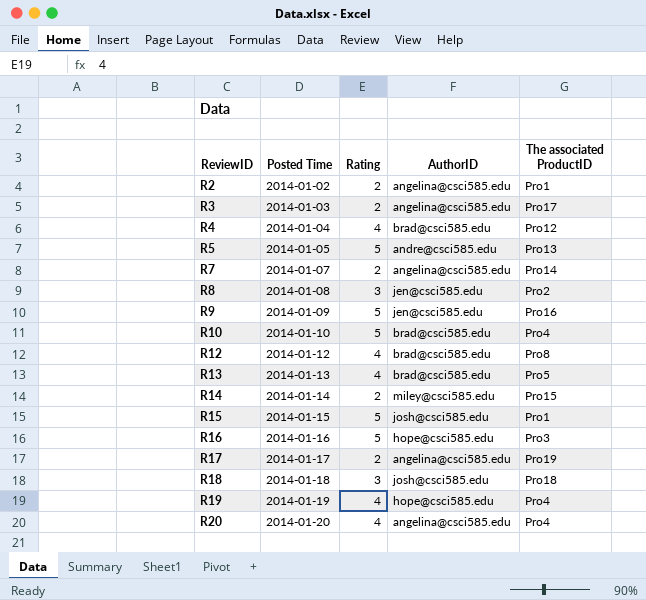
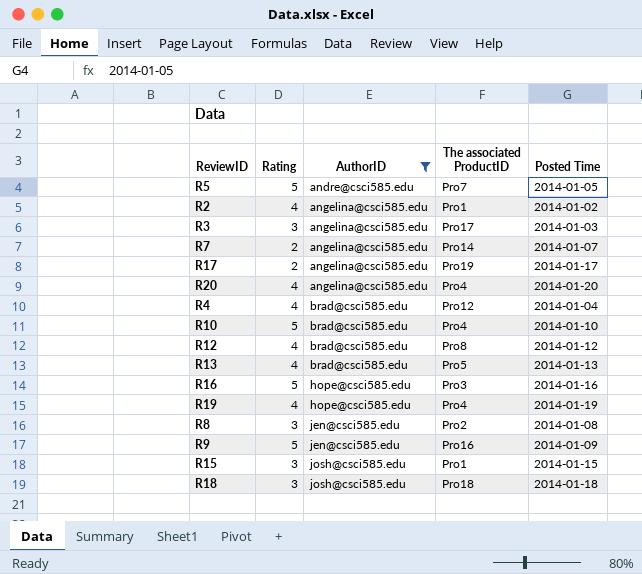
filter: none -> AuthorID != miley@csci585.edu
row order: ReviewID ascending -> AuthorID ascending
column Posted Time | position: 2 -> 5
R5 | The associated ProductID: Pro13 -> Pro7
R2 | Rating: 2 -> 4
R3 | Rating: 2 -> 3
R15 | Rating: 5 -> 3

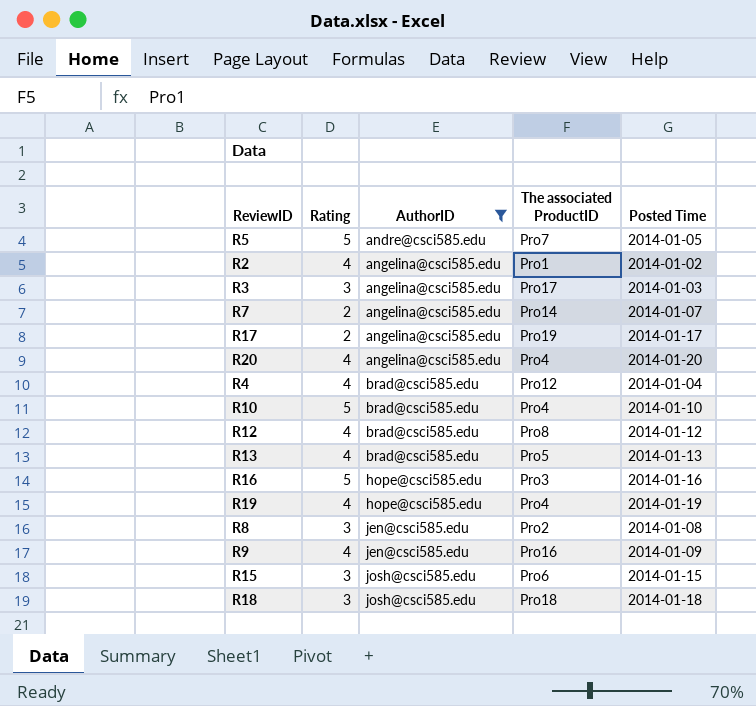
R9 | Rating: 5 -> 4
R15 | The associated ProductID: Pro1 -> Pro6

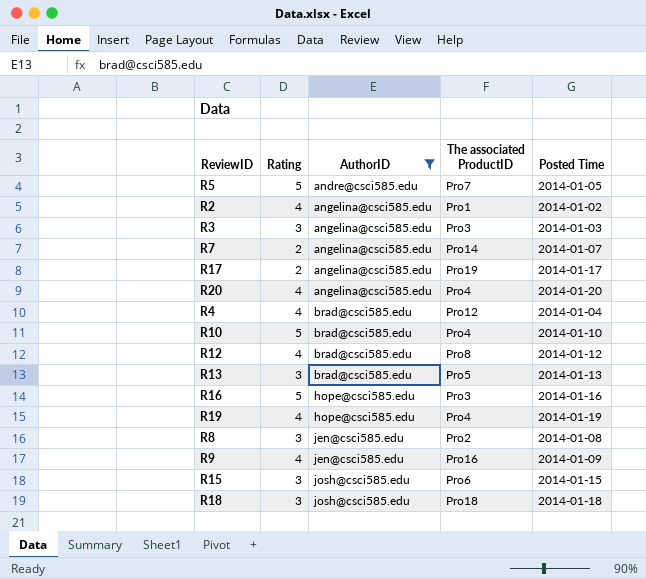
R3 | The associated ProductID: Pro17 -> Pro3
R13 | Rating: 4 -> 3

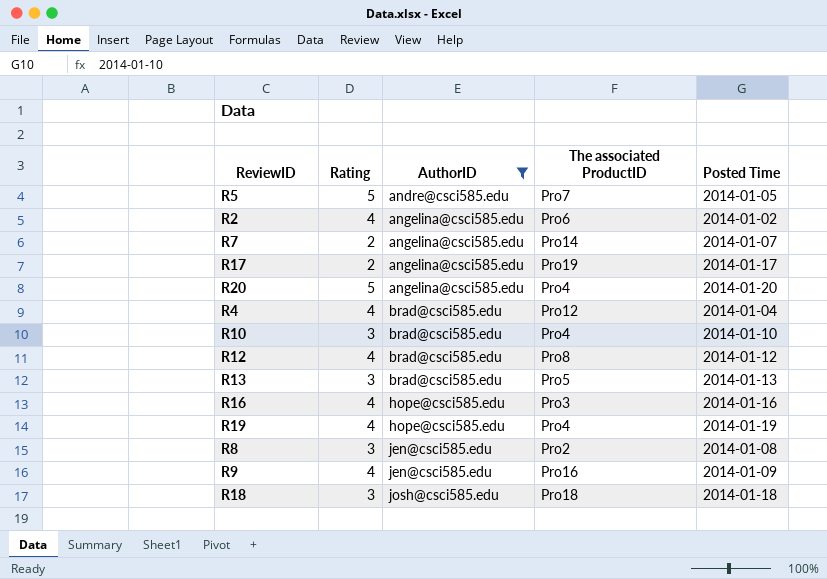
row R3: 3 | angelina@csci585.edu | Pro3 | 2014-01-03 -> none
row R15: 3 | josh@csci585.edu | Pro6 | 2014-01-15 -> none
R2 | The associated ProductID: Pro1 -> Pro6
R20 | Rating: 4 -> 5
R10 | Rating: 5 -> 3
R16 | Rating: 5 -> 4

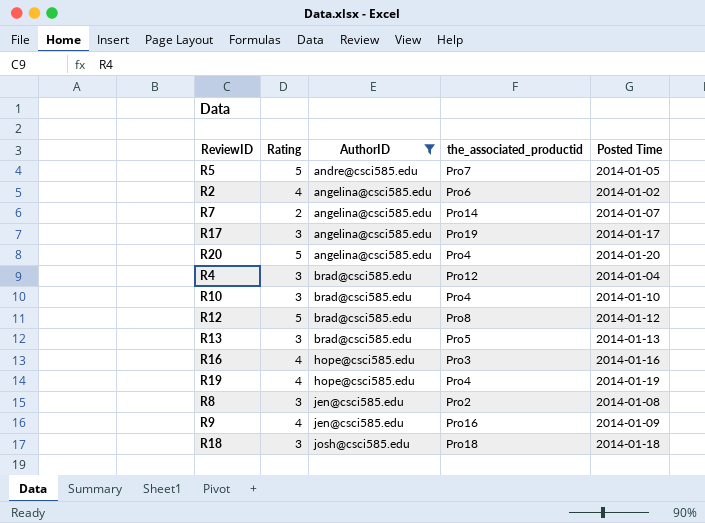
column name: The associated ProductID -> the_associated_productid
R17 | Rating: 2 -> 3
R4 | Rating: 4 -> 3
R12 | Rating: 4 -> 5

